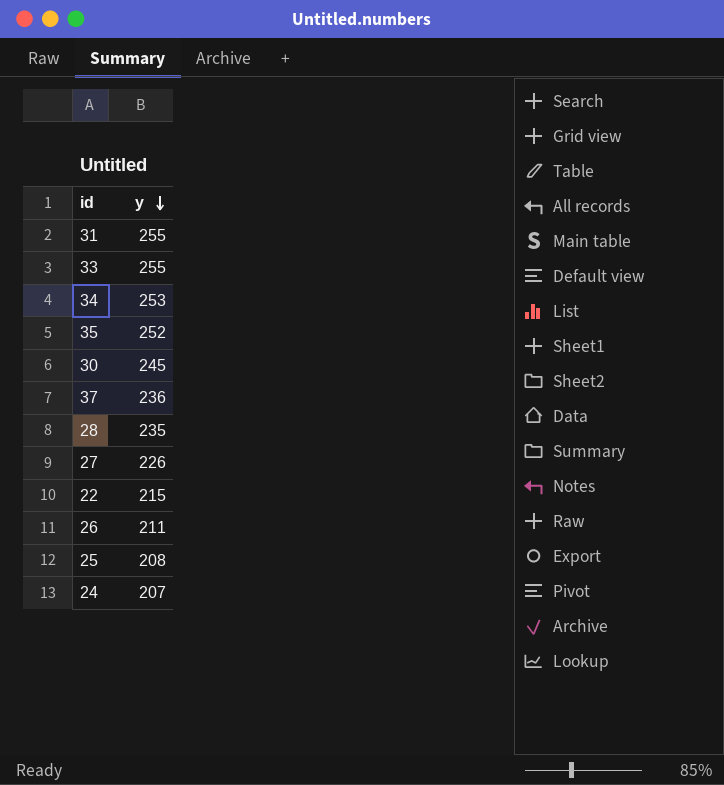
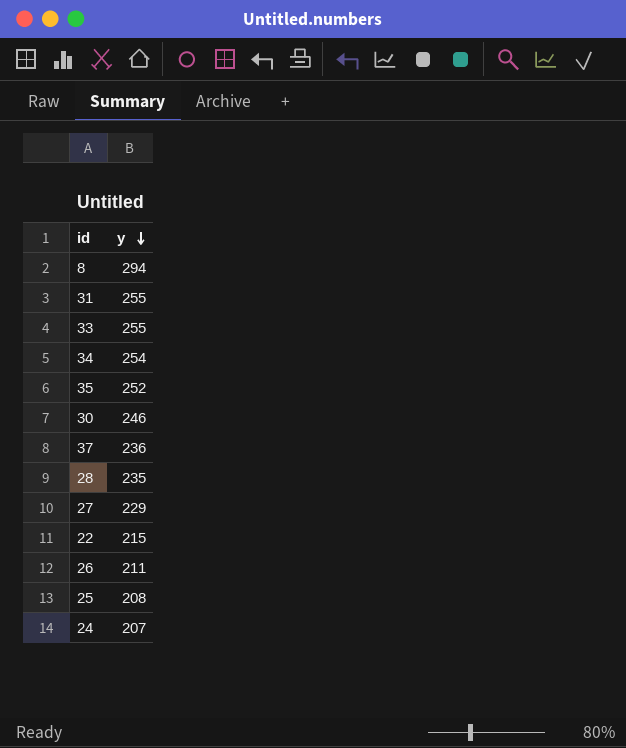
row 8: none -> 294
34 | y: 253 -> 254
30 | y: 245 -> 246
27 | y: 226 -> 229

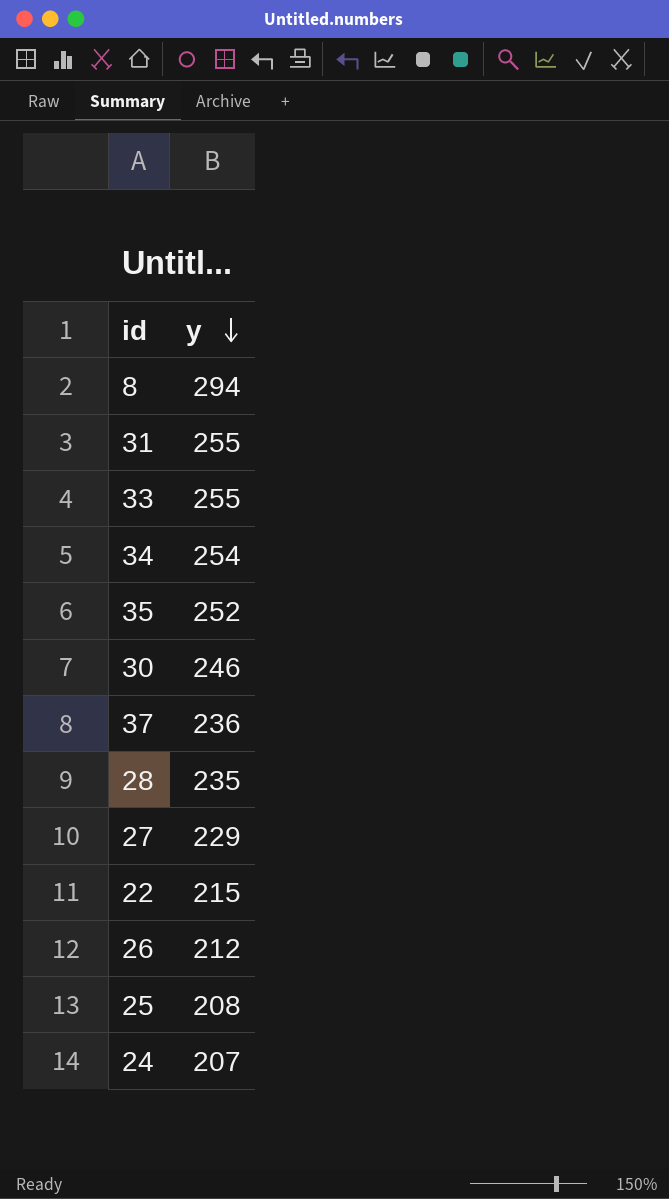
26 | y: 211 -> 212

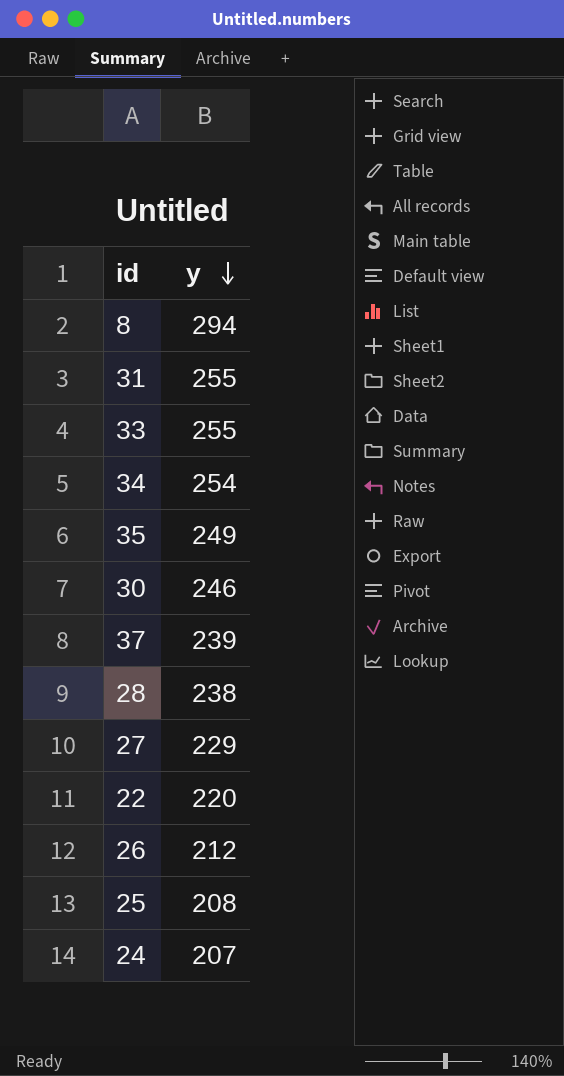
35 | y: 252 -> 249
37 | y: 236 -> 239
28 | y: 235 -> 238
22 | y: 215 -> 220

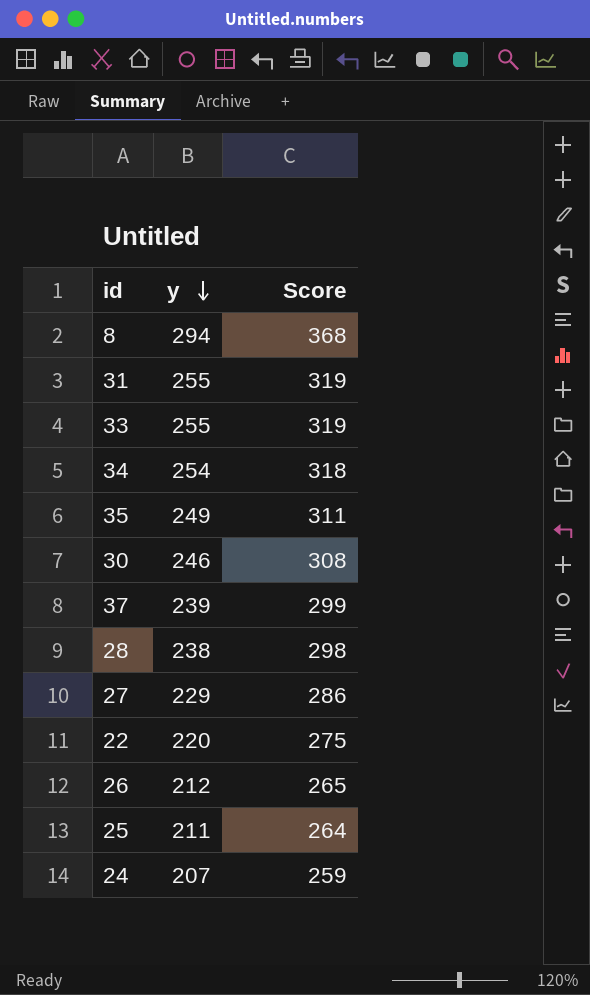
column Score | formula: none -> [y] * 1.25
25 | y: 208 -> 211

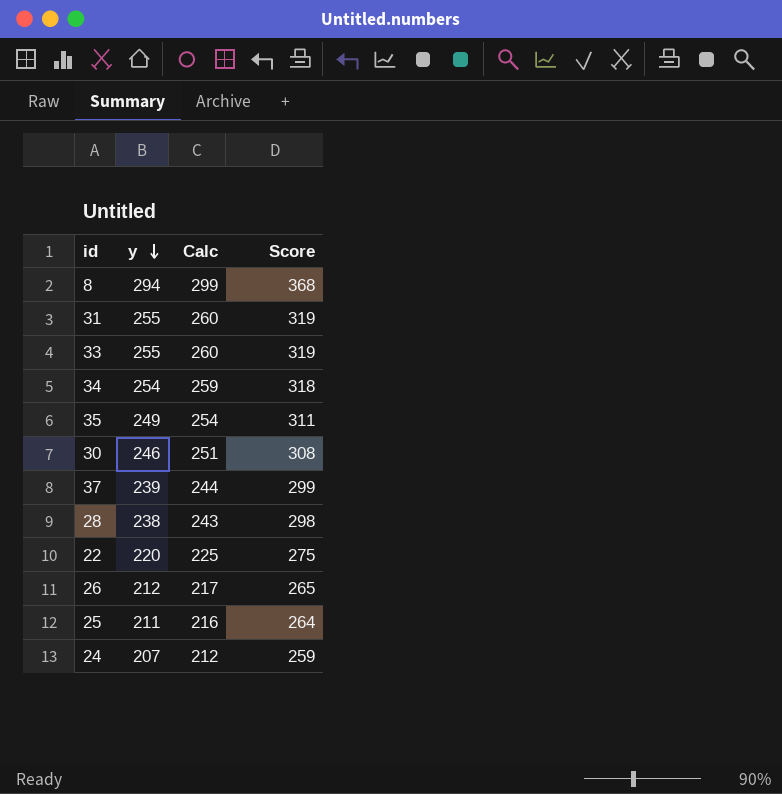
column Calc | formula: none -> [y] + 5
row 27: 229 | 286 -> none

